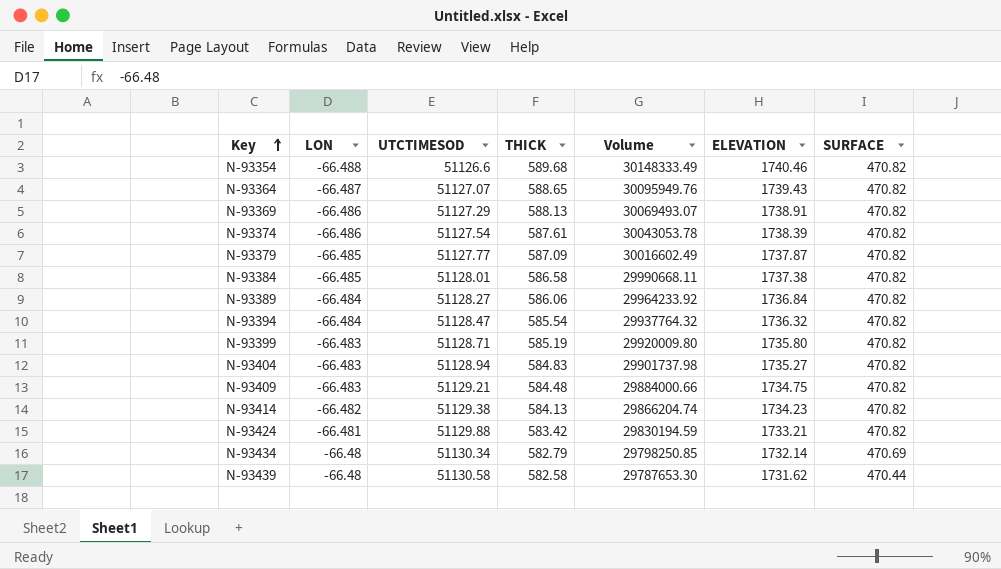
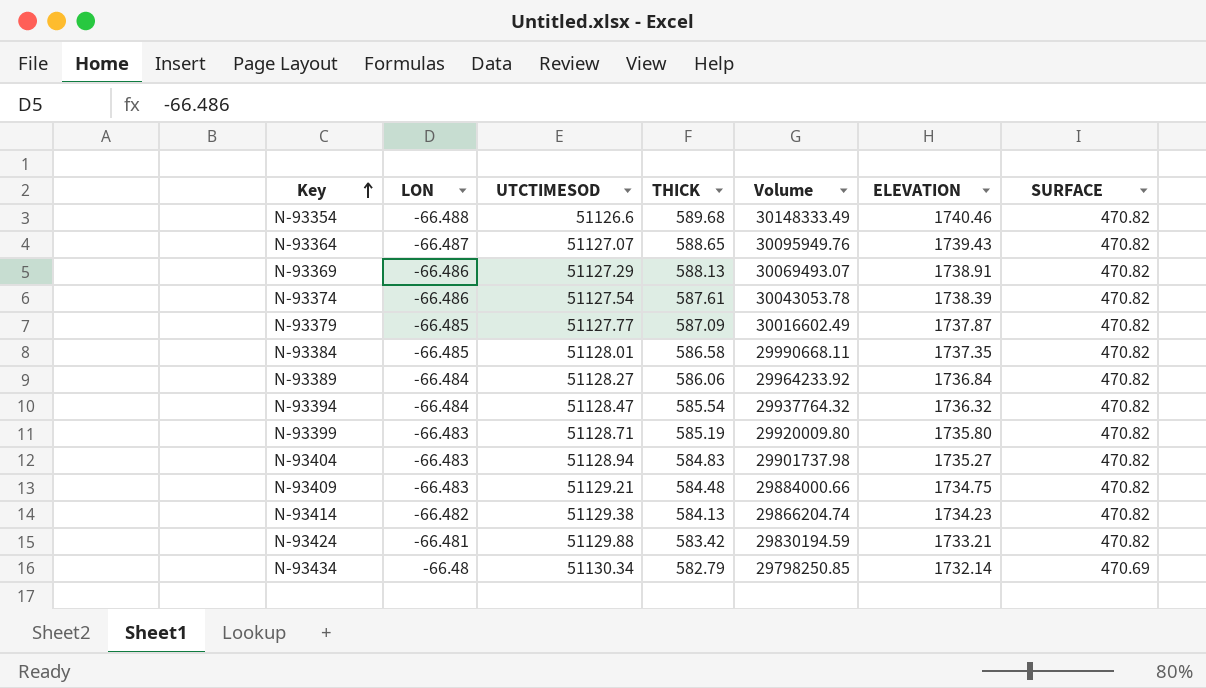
row N-93439: -66.48 | 51130.58 | 582.58 | 29787653.30 | 1731.62 | 470.44 -> none
N-93384 | ELEVATION: 1737.38 -> 1737.35

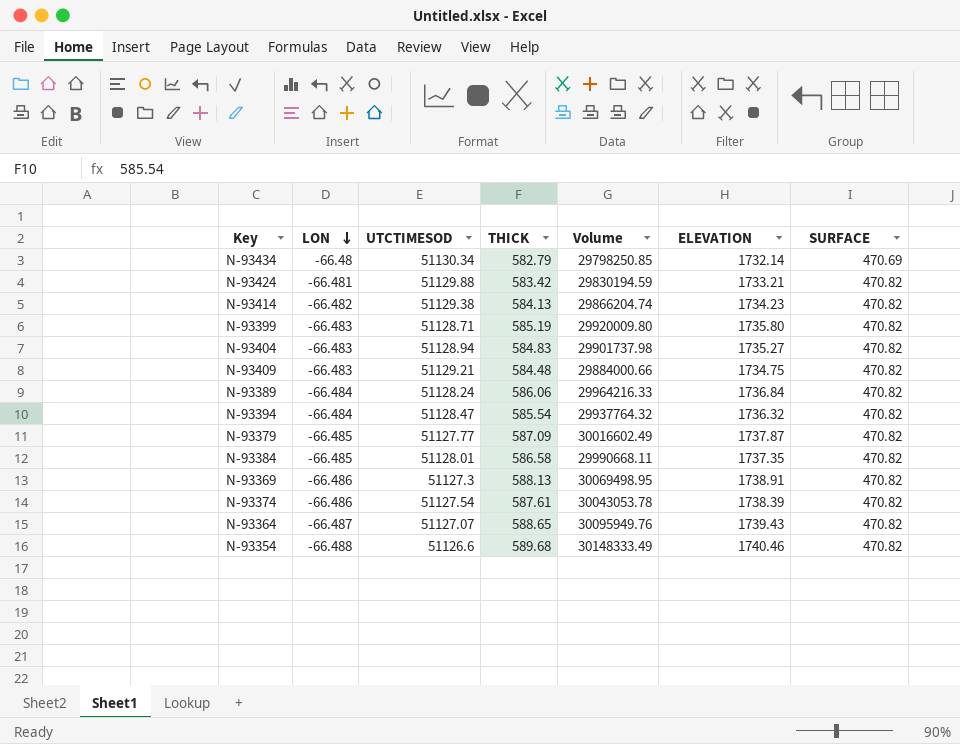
row order: Key ascending -> LON descending
N-93389 | UTCTIMESOD: 51128.27 -> 51128.24
N-93389 | Volume: 29964233.92 -> 29964216.33
N-93369 | UTCTIMESOD: 51127.29 -> 51127.3
N-93369 | Volume: 30069493.07 -> 30069498.95

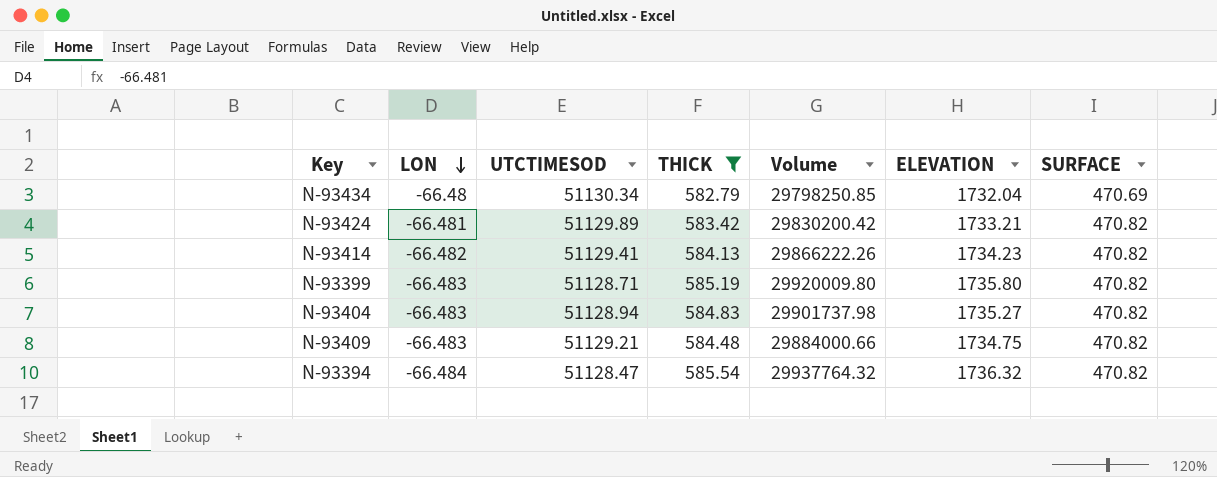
filter: none -> THICK <= 585.54
N-93434 | ELEVATION: 1732.14 -> 1732.04
N-93424 | UTCTIMESOD: 51129.88 -> 51129.89
N-93424 | Volume: 29830194.59 -> 29830200.42
N-93414 | UTCTIMESOD: 51129.38 -> 51129.41
N-93414 | Volume: 29866204.74 -> 29866222.26

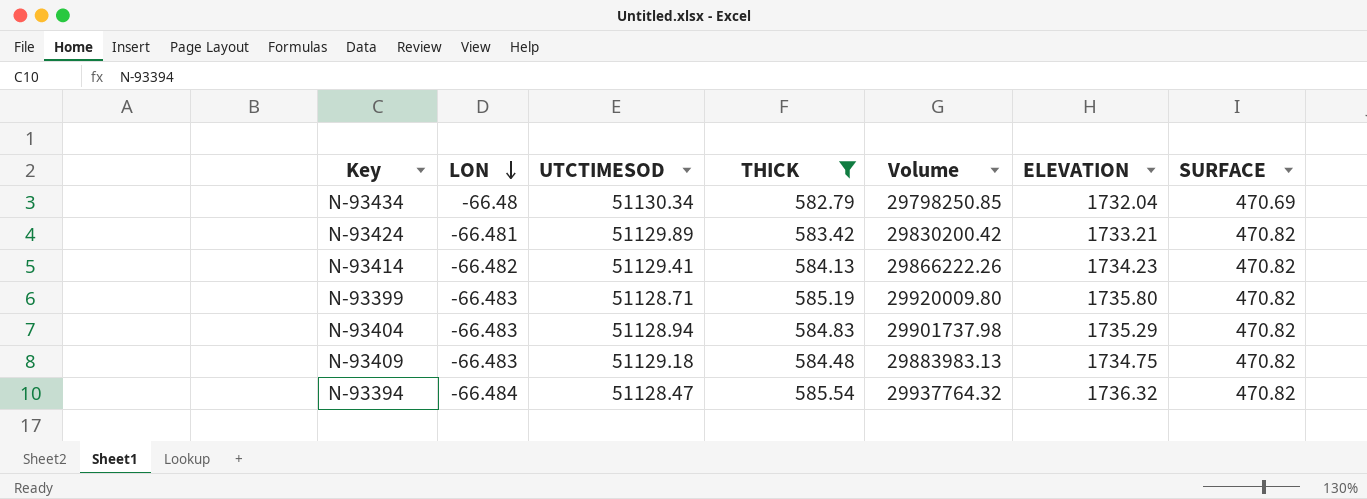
N-93404 | ELEVATION: 1735.27 -> 1735.29
N-93409 | UTCTIMESOD: 51129.21 -> 51129.18
N-93409 | Volume: 29884000.66 -> 29883983.13

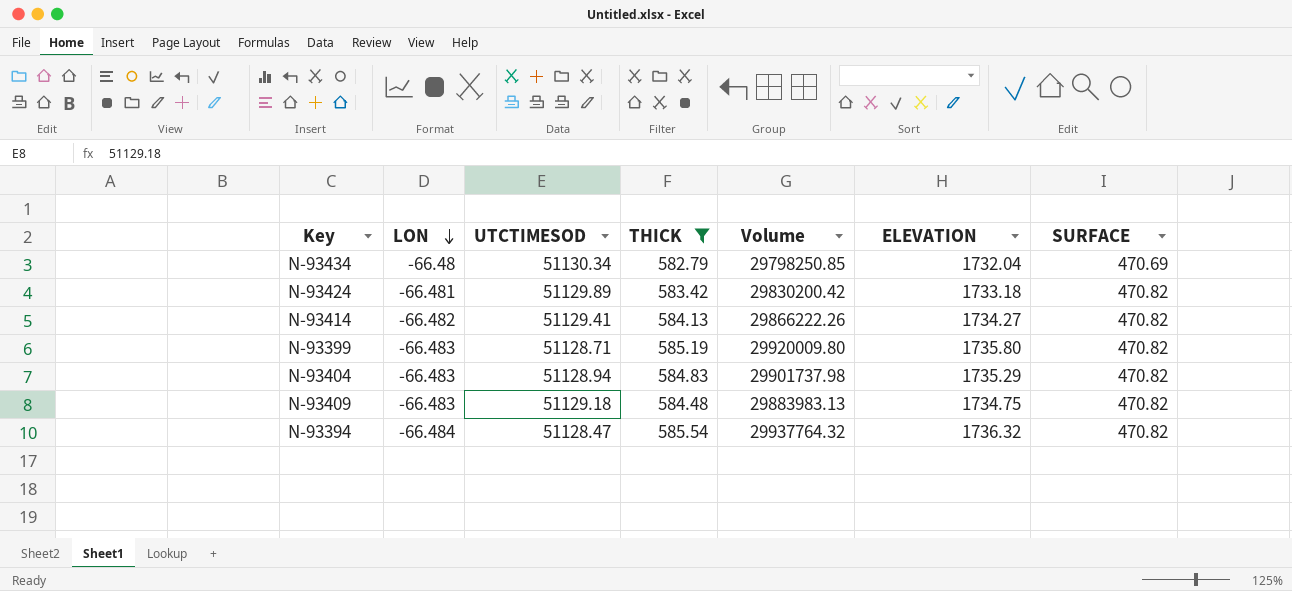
N-93424 | ELEVATION: 1733.21 -> 1733.18
N-93414 | ELEVATION: 1734.23 -> 1734.27

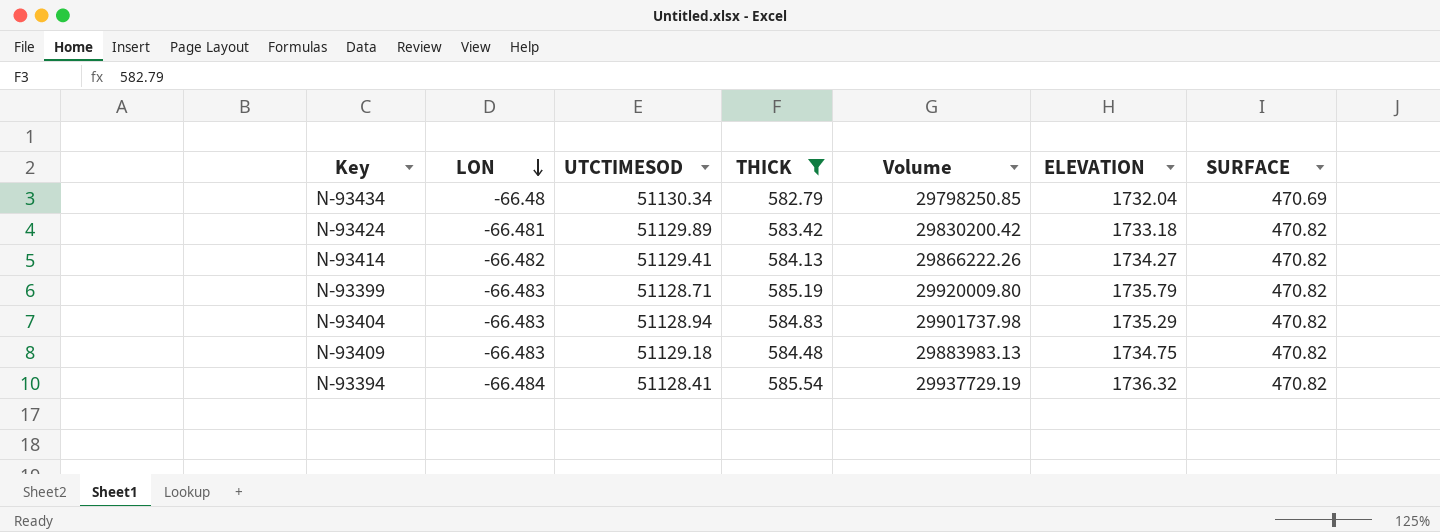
N-93399 | ELEVATION: 1735.80 -> 1735.79
N-93394 | UTCTIMESOD: 51128.47 -> 51128.41
N-93394 | Volume: 29937764.32 -> 29937729.19

